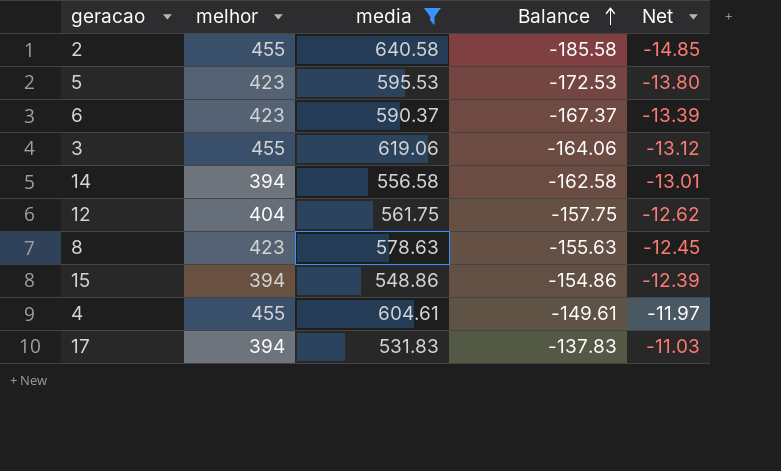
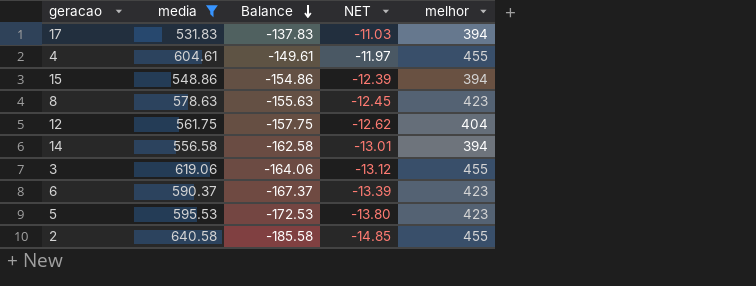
row order: Balance ascending -> Balance descending
column name: Net -> NET
column melhor | position: 2 -> 5

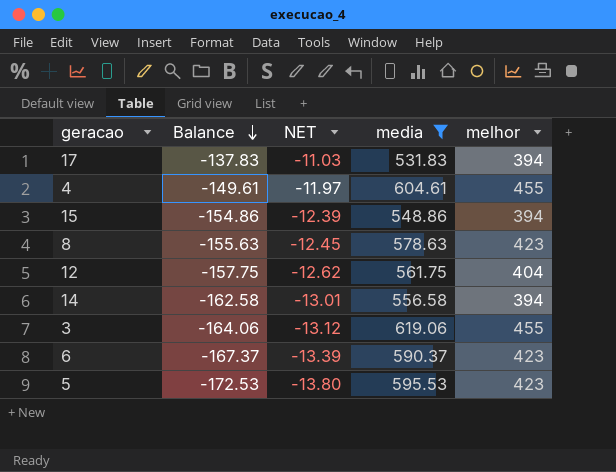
column media | position: 2 -> 4
row 2: 640.58 | -185.58 | -14.85 | 455 -> none

